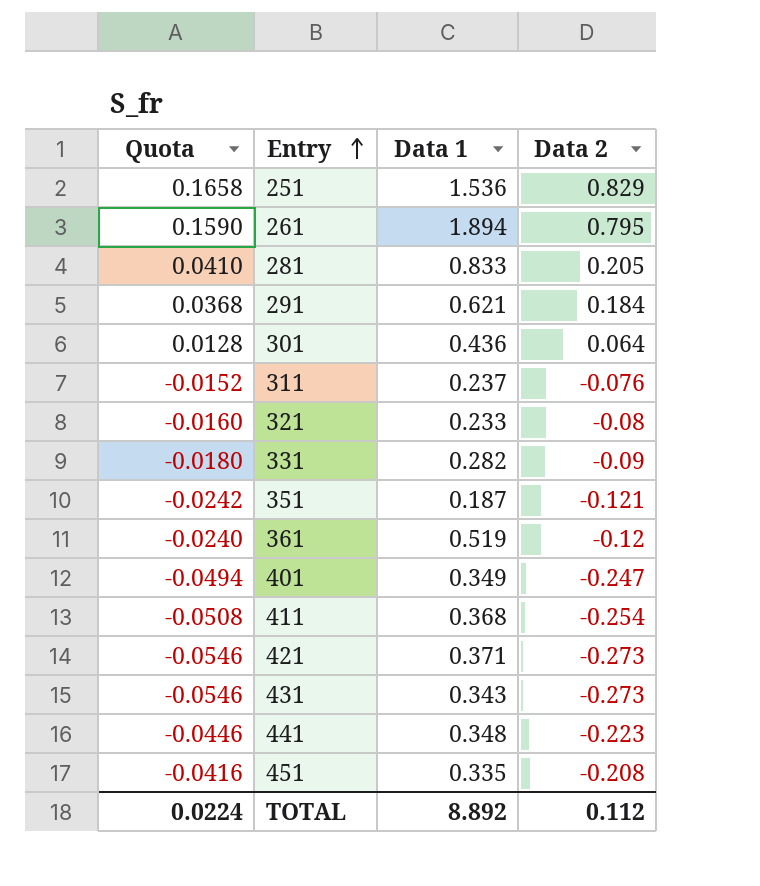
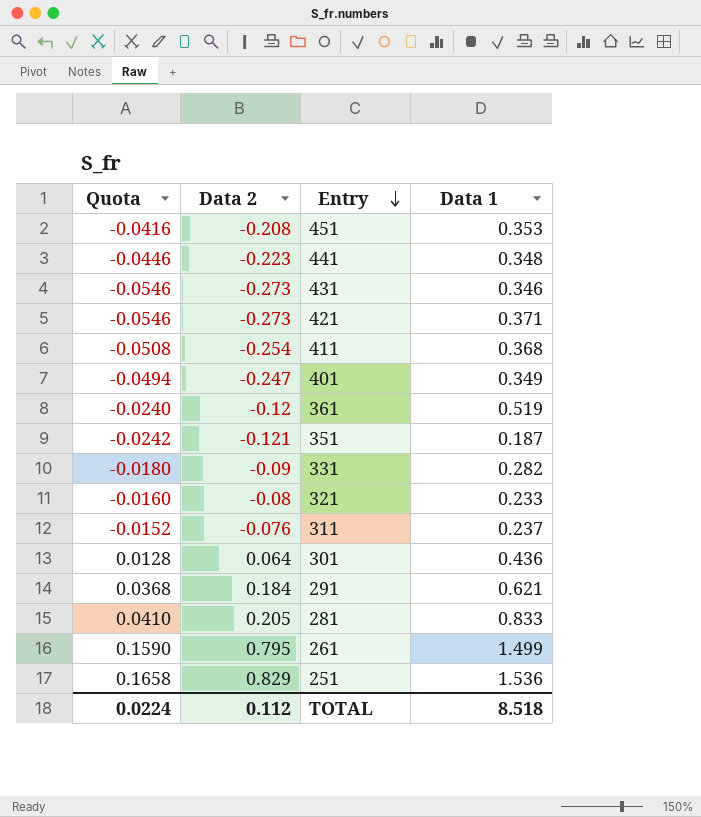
row order: Entry ascending -> Entry descending
column Data 2 | position: 4 -> 2
451 | Data 1: 0.335 -> 0.353
431 | Data 1: 0.343 -> 0.346
261 | Data 1: 1.894 -> 1.499
TOTAL | Data 1: 8.892 -> 8.518

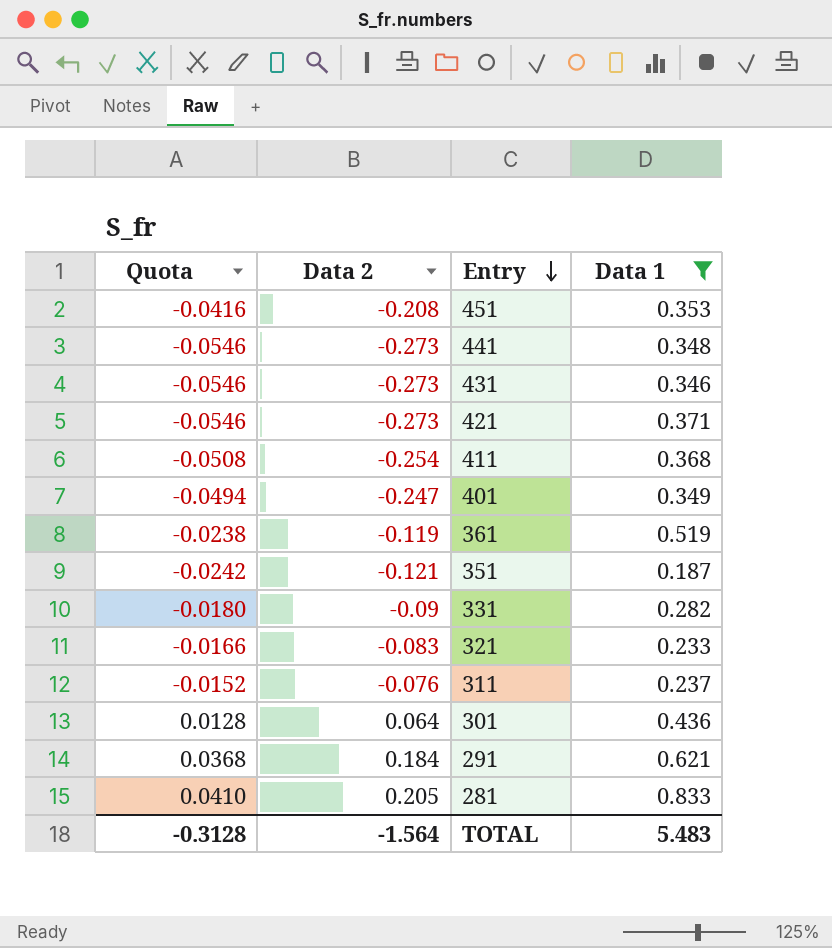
filter: none -> Data 1 <= 0.833
441 | Quota: -0.0446 -> -0.0546
441 | Data 2: -0.223 -> -0.273
361 | Quota: -0.0240 -> -0.0238
361 | Data 2: -0.12 -> -0.119
321 | Quota: -0.0160 -> -0.0166
321 | Data 2: -0.08 -> -0.083
TOTAL | Quota: 0.0224 -> -0.3128
TOTAL | Data 2: 0.112 -> -1.564
TOTAL | Data 1: 8.518 -> 5.483

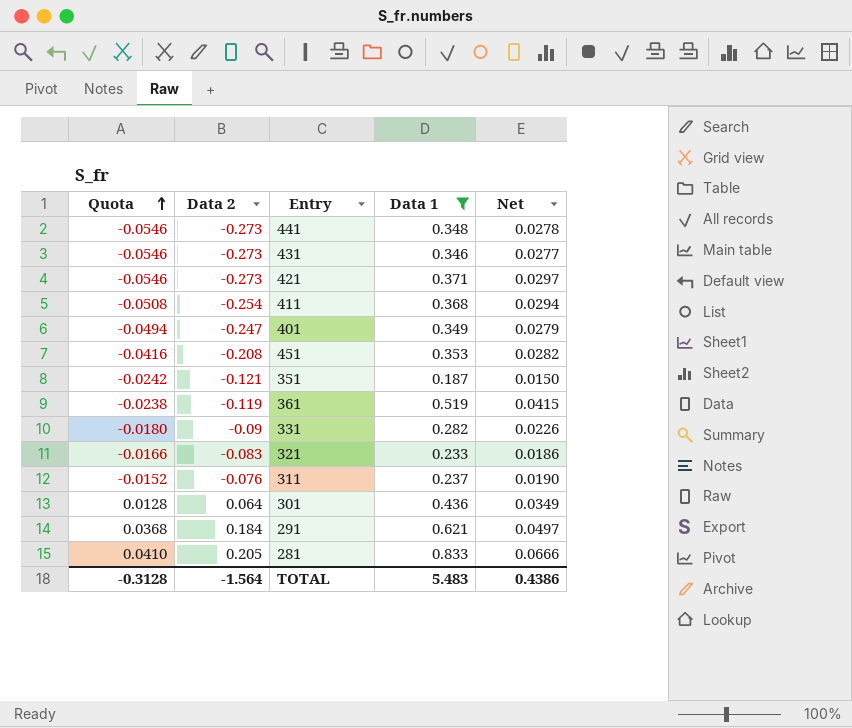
row order: Entry descending -> Quota ascending
column Net | formula: none -> [Data 1] * 0.08

